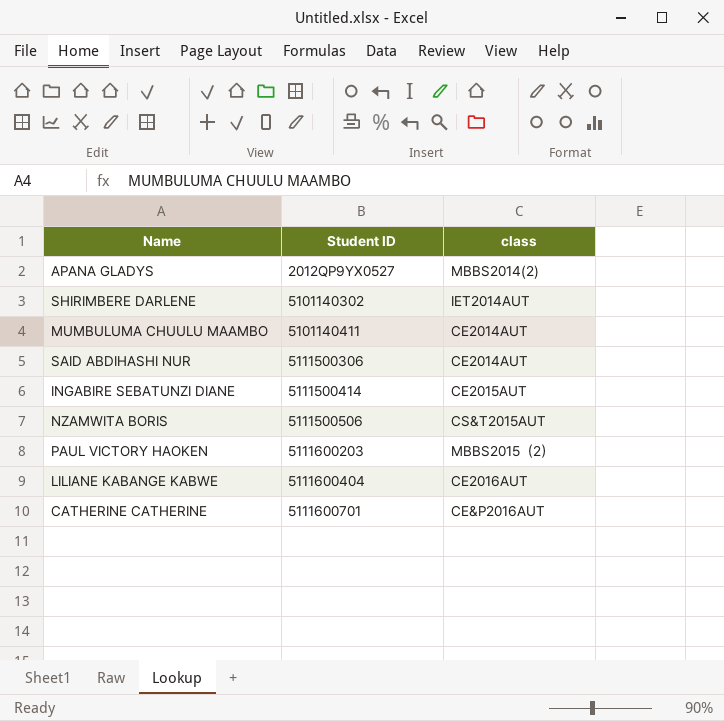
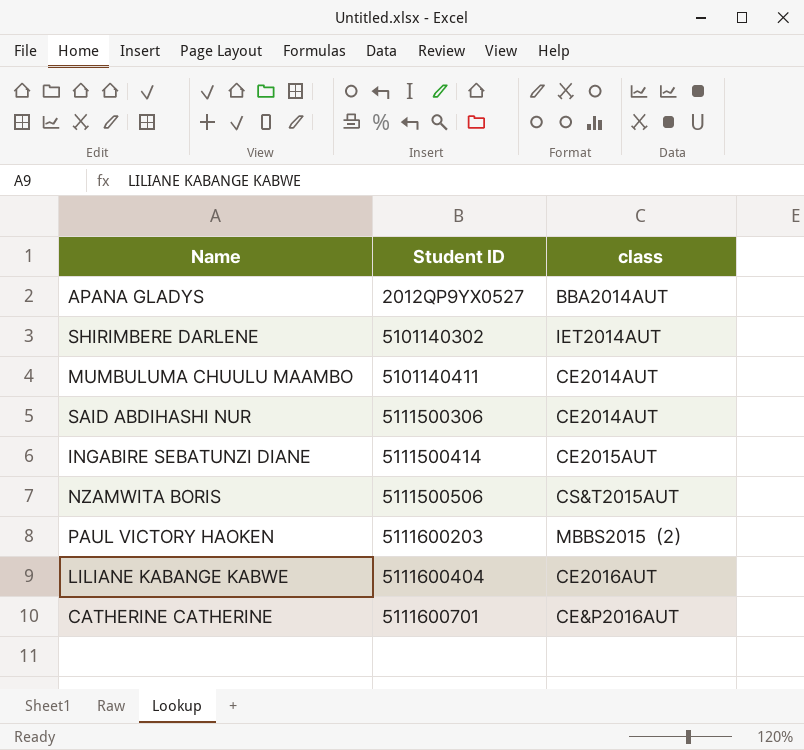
APANA GLADYS | class: MBBS2014(2) -> BBA2014AUT

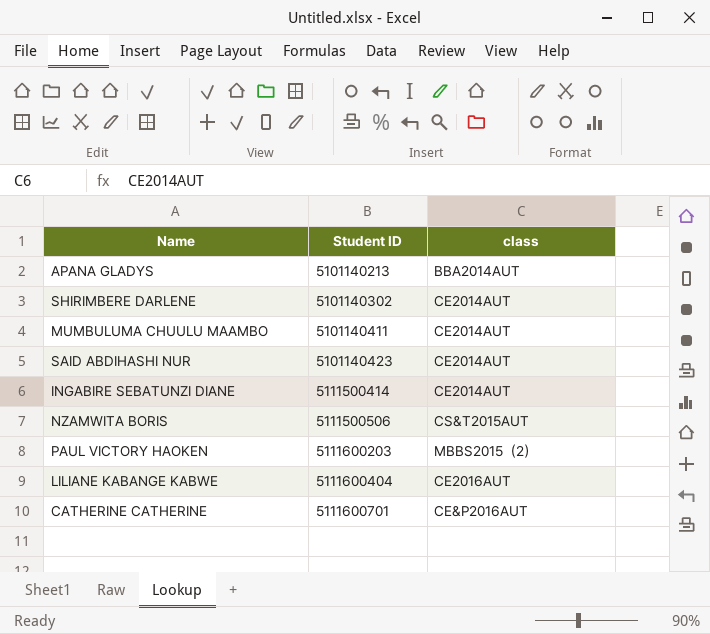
APANA GLADYS | Student ID: 2012QP9YX0527 -> 5101140213
SHIRIMBERE DARLENE | class: IET2014AUT -> CE2014AUT
SAID ABDIHASHI NUR | Student ID: 5111500306 -> 5101140423
INGABIRE SEBATUNZI DIANE | class: CE2015AUT -> CE2014AUT

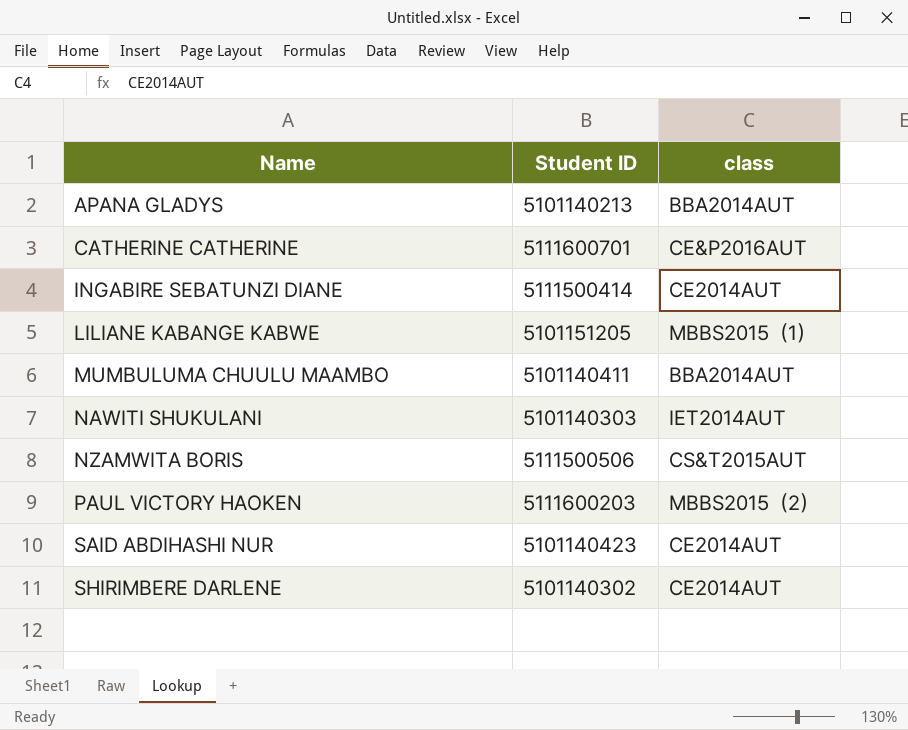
row order: Student ID ascending -> Name ascending
LILIANE KABANGE KABWE | Student ID: 5111600404 -> 5101151205
LILIANE KABANGE KABWE | class: CE2016AUT -> MBBS2015（1）
MUMBULUMA CHUULU MAAMBO | class: CE2014AUT -> BBA2014AUT
row NAWITI SHUKULANI: none -> 5101140303 | IET2014AUT

